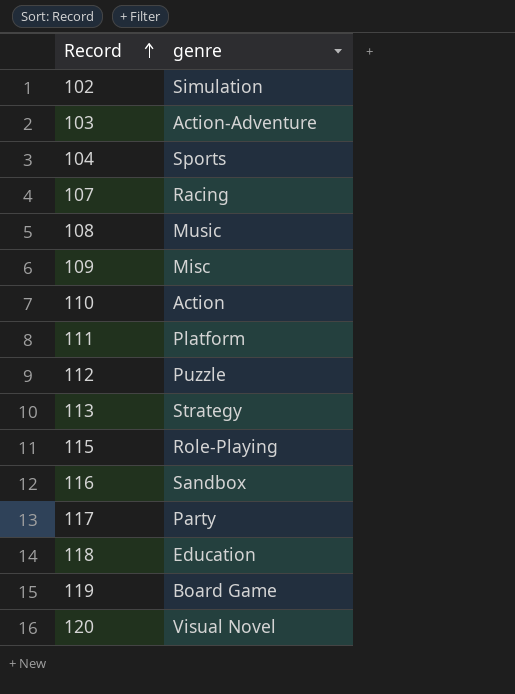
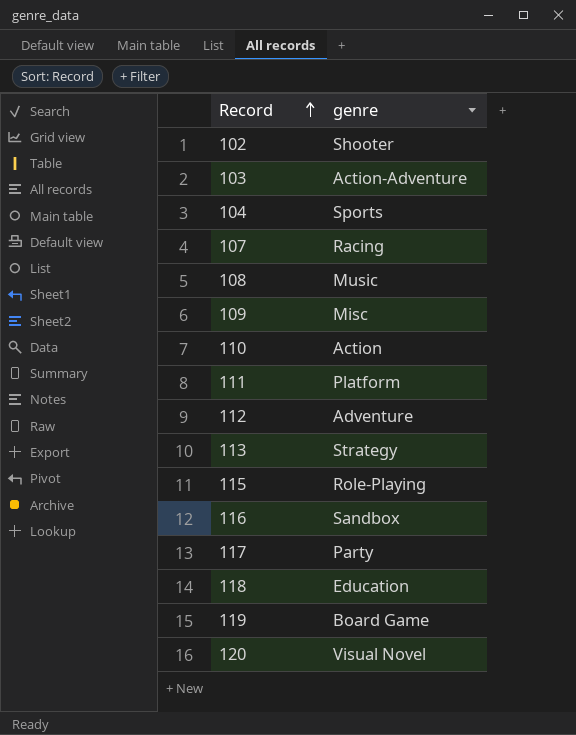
102 | genre: Simulation -> Shooter
112 | genre: Puzzle -> Adventure

